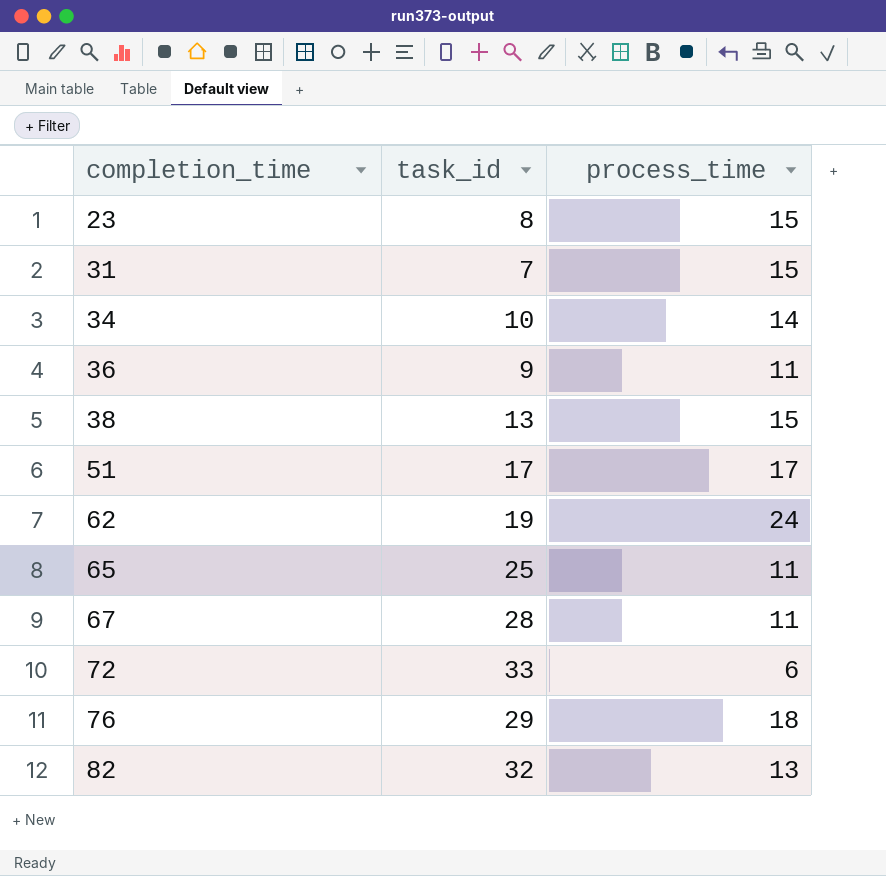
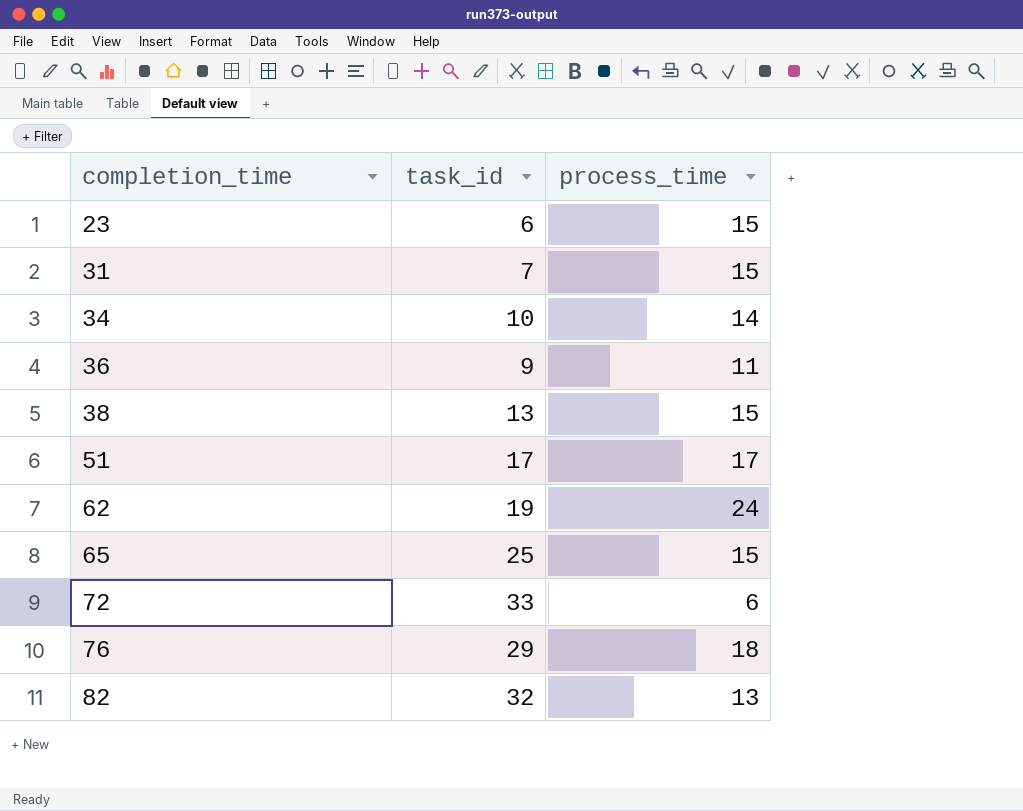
row 67: 28 | 11 -> none
23 | task_id: 8 -> 6
65 | process_time: 11 -> 15

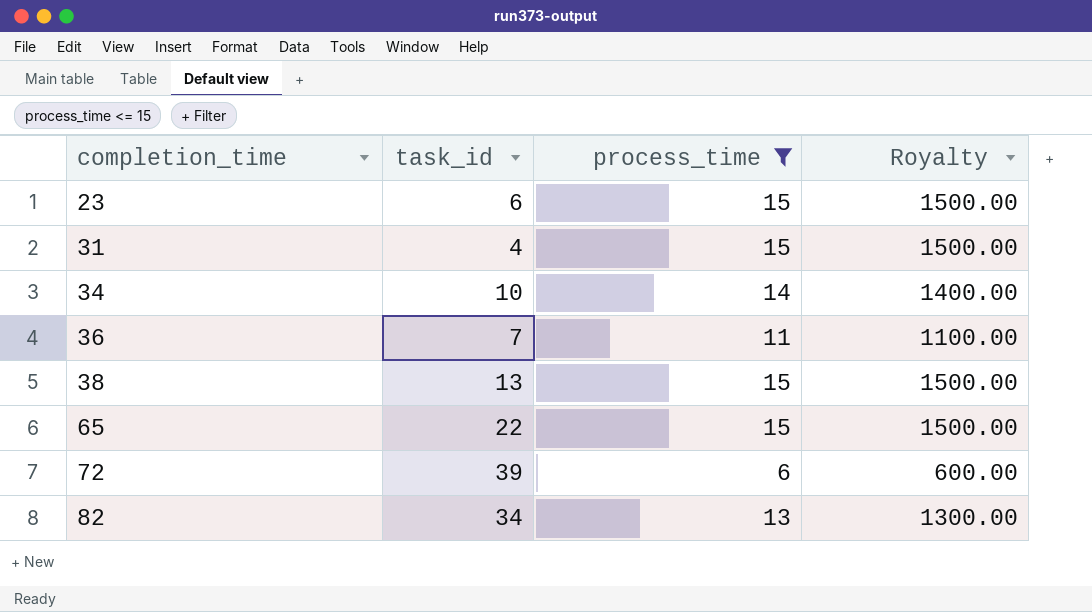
filter: none -> process_time <= 15
column Royalty | formula: none -> [process_time] * 100
31 | task_id: 7 -> 4
36 | task_id: 9 -> 7
65 | task_id: 25 -> 22
72 | task_id: 33 -> 39
82 | task_id: 32 -> 34

